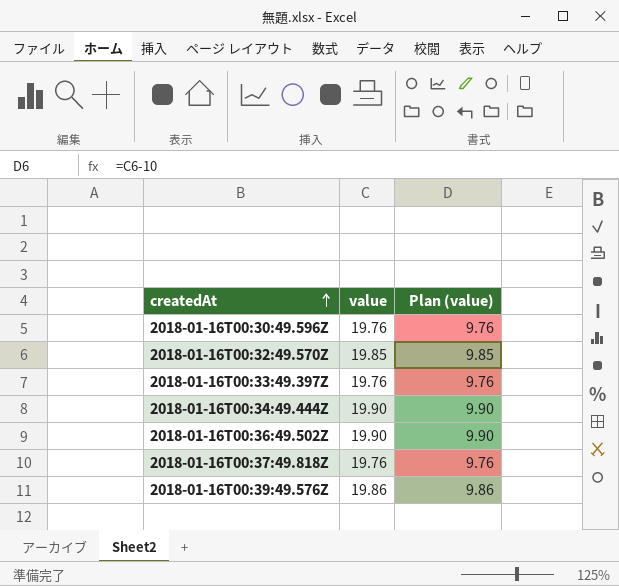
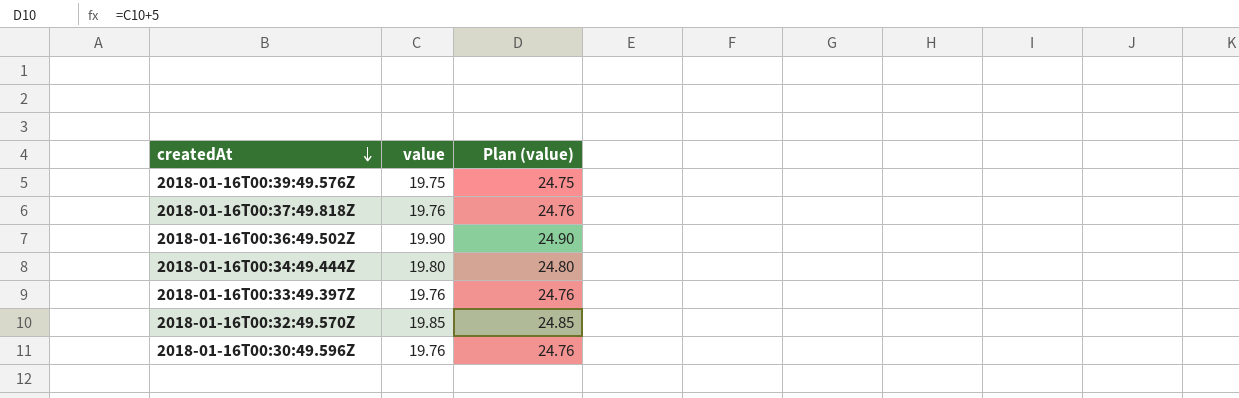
row order: createdAt ascending -> createdAt descending
column Plan (value) | formula: [value] - 10 -> [value] + 5
2018-01-16T00:39:49.576Z | value: 19.86 -> 19.75
2018-01-16T00:34:49.444Z | value: 19.90 -> 19.80

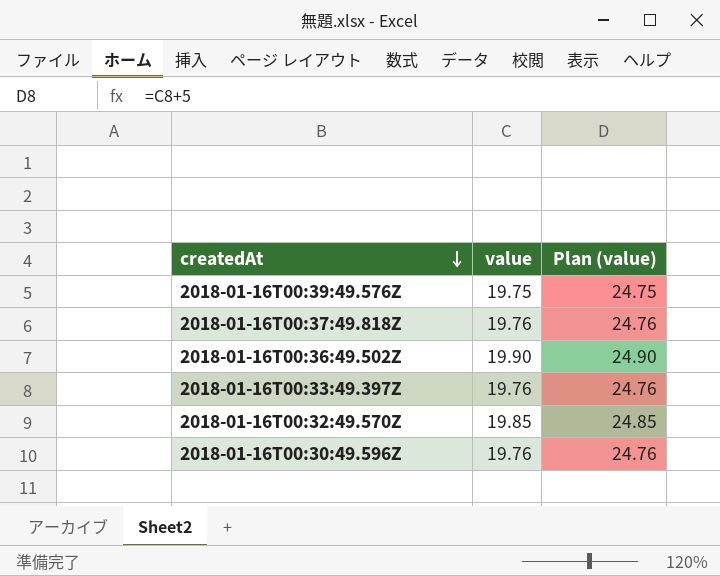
row 2018-01-16T00:34:49.444Z: 19.80 | 24.80 -> none

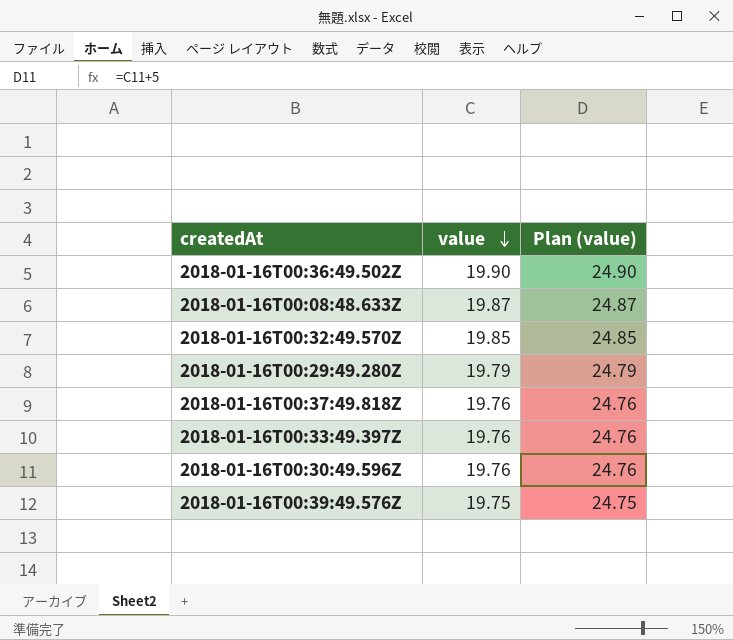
row order: createdAt descending -> value descending
row 2018-01-16T00:08:48.633Z: none -> 19.87 | 24.87
row 2018-01-16T00:29:49.280Z: none -> 19.79 | 24.79

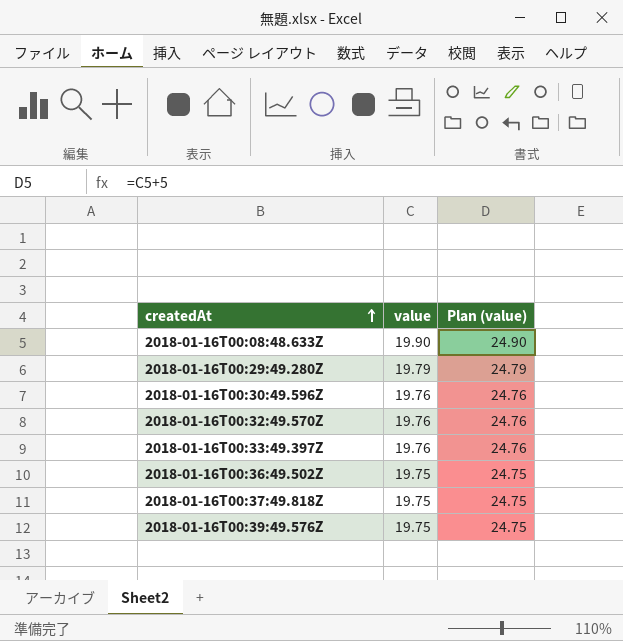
row order: value descending -> createdAt ascending
2018-01-16T00:08:48.633Z | value: 19.87 -> 19.90
2018-01-16T00:08:48.633Z | Plan (value): 24.87 -> 24.90
2018-01-16T00:32:49.570Z | value: 19.85 -> 19.76
2018-01-16T00:32:49.570Z | Plan (value): 24.85 -> 24.76
2018-01-16T00:36:49.502Z | value: 19.90 -> 19.75
2018-01-16T00:36:49.502Z | Plan (value): 24.90 -> 24.75
2018-01-16T00:37:49.818Z | value: 19.76 -> 19.75
2018-01-16T00:37:49.818Z | Plan (value): 24.76 -> 24.75

